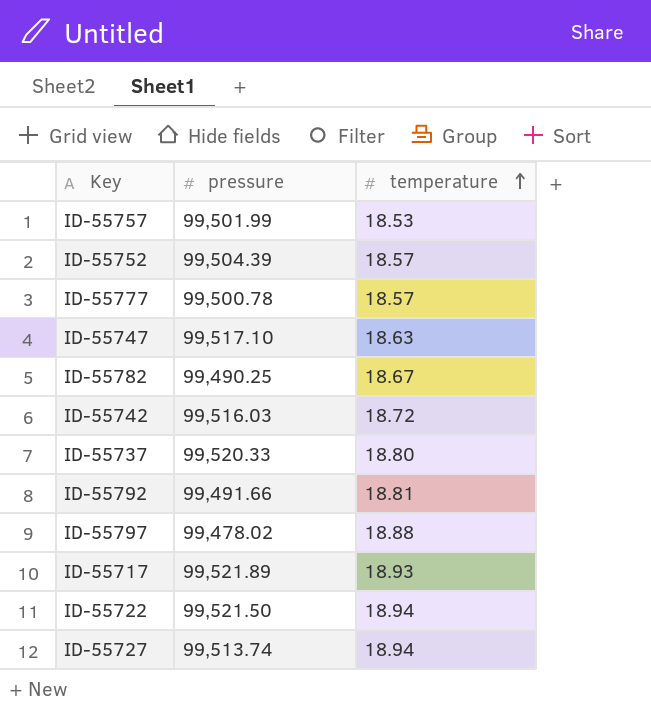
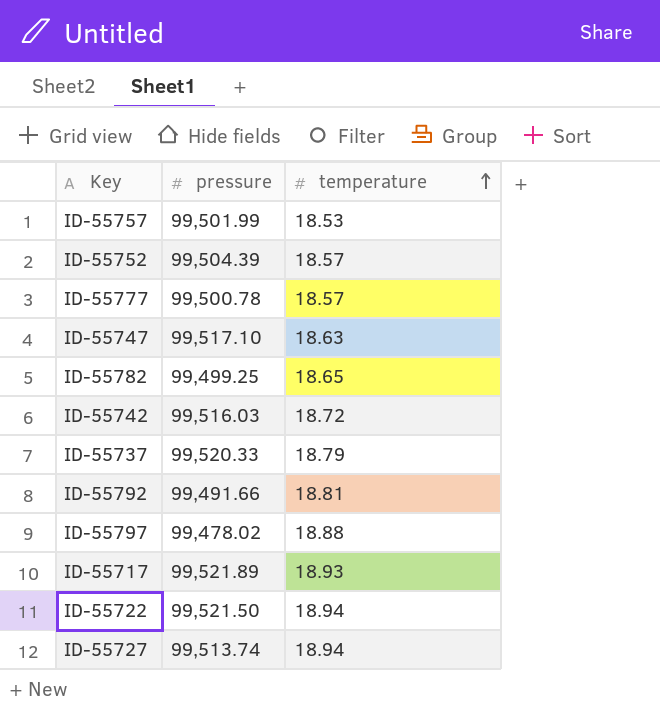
ID-55782 | pressure: 99,490.25 -> 99,499.25
ID-55782 | temperature: 18.67 -> 18.65
ID-55737 | temperature: 18.80 -> 18.79

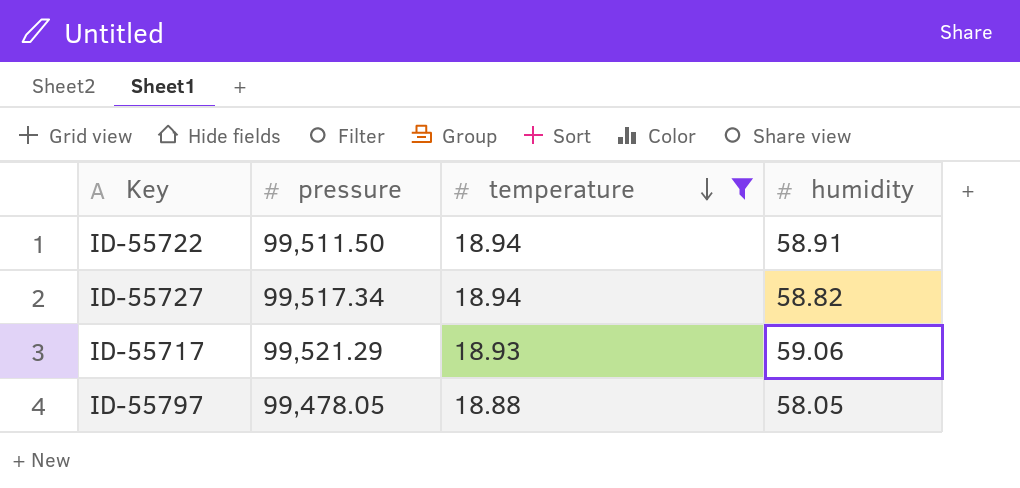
filter: none -> temperature >= 18.88
row order: temperature ascending -> temperature descending
column humidity | position: none -> 4
ID-55722 | pressure: 99,521.50 -> 99,511.50
ID-55727 | pressure: 99,513.74 -> 99,517.34
ID-55717 | pressure: 99,521.89 -> 99,521.29
ID-55797 | pressure: 99,478.02 -> 99,478.05

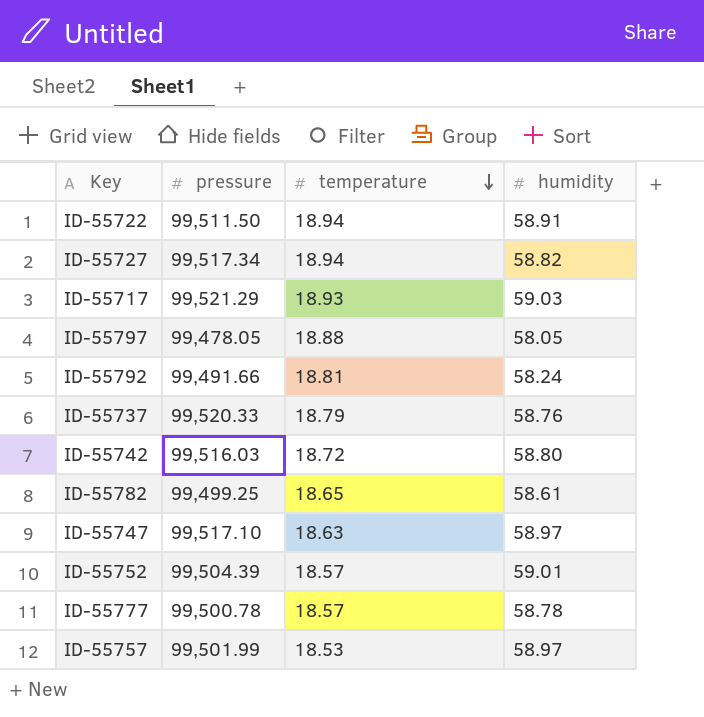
filter: temperature >= 18.88 -> none
ID-55717 | humidity: 59.06 -> 59.03

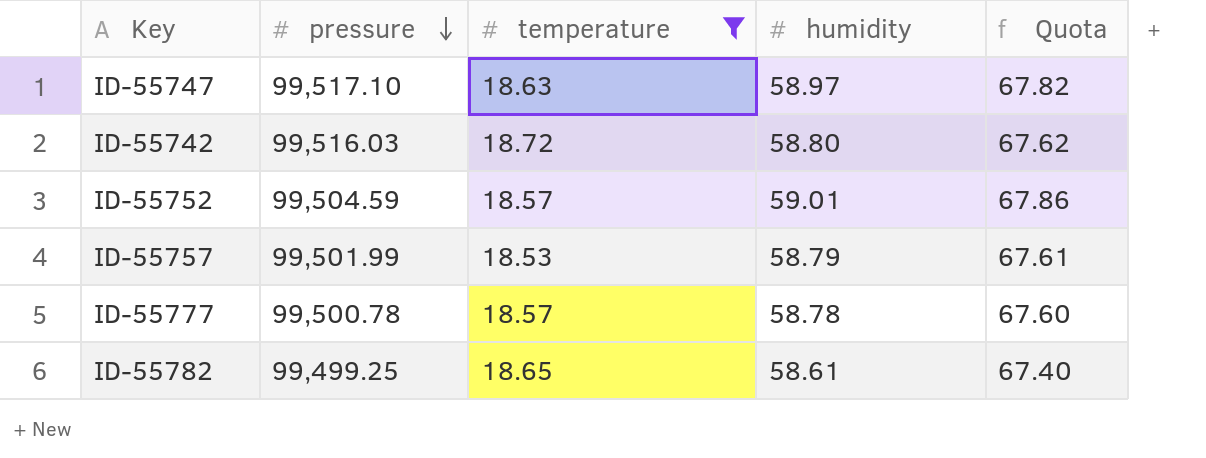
filter: none -> temperature <= 18.72
row order: temperature descending -> pressure descending
column Quota | formula: none -> [humidity] * 1.15
ID-55752 | pressure: 99,504.39 -> 99,504.59
ID-55757 | humidity: 58.97 -> 58.79

